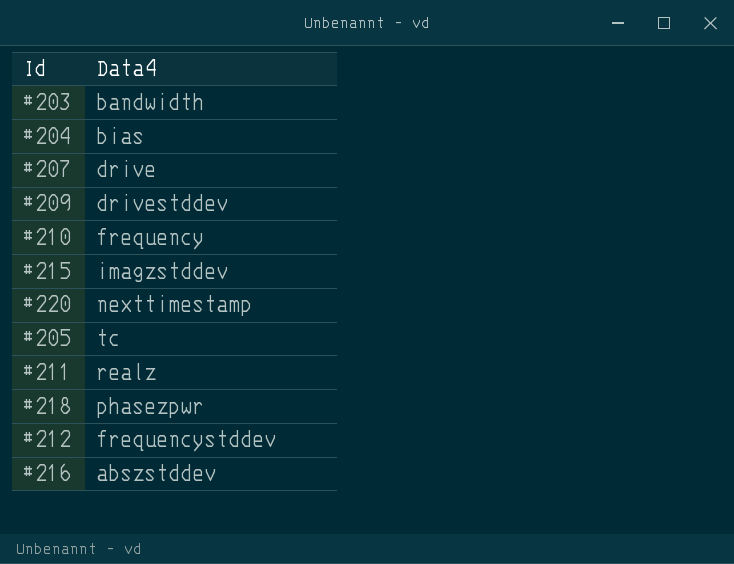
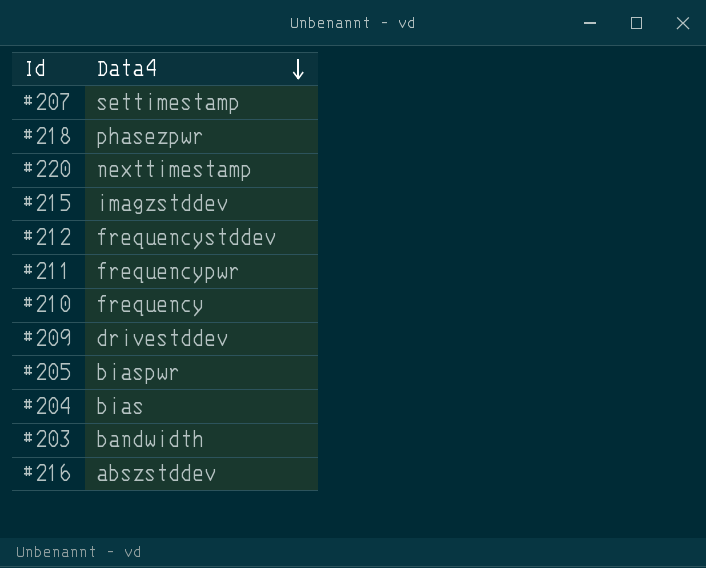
row order: none -> Data4 descending
#207 | Data4: drive -> settimestamp
#211 | Data4: realz -> frequencypwr
#205 | Data4: tc -> biaspwr

